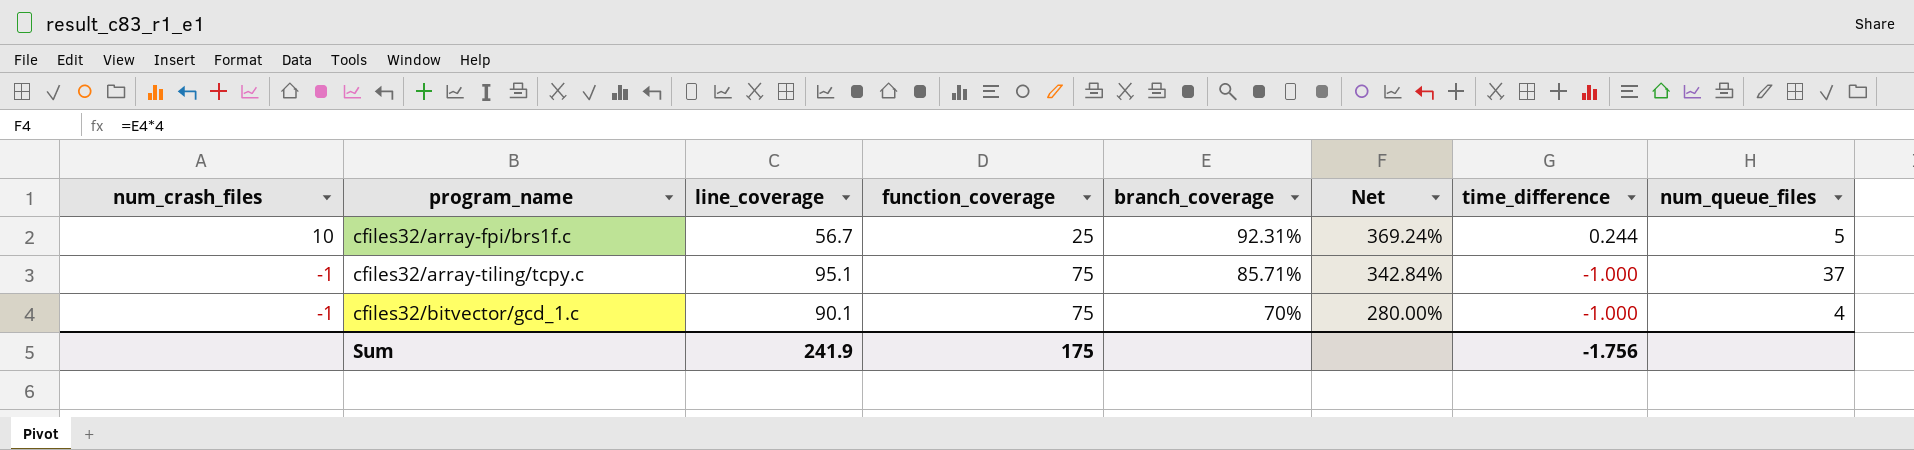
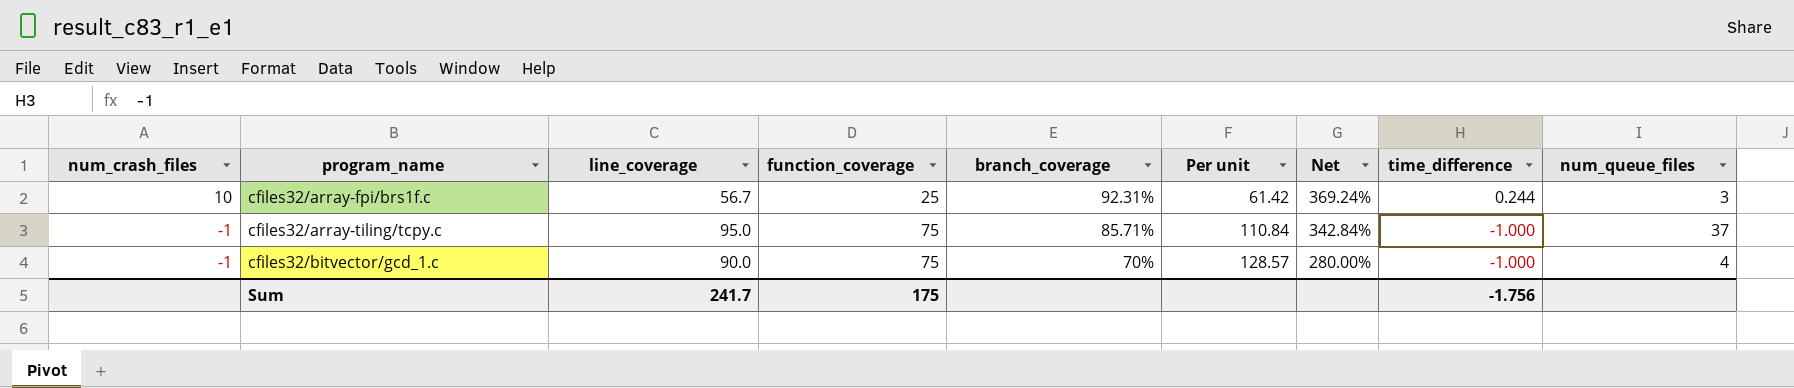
column Per unit | formula: none -> [line_coverage] / [branch_coverage]
cfiles32/array-fpi/brs1f.c | num_queue_files: 5 -> 3
cfiles32/array-tiling/tcpy.c | line_coverage: 95.1 -> 95.0
cfiles32/bitvector/gcd_1.c | line_coverage: 90.1 -> 90.0
Sum | line_coverage: 241.9 -> 241.7

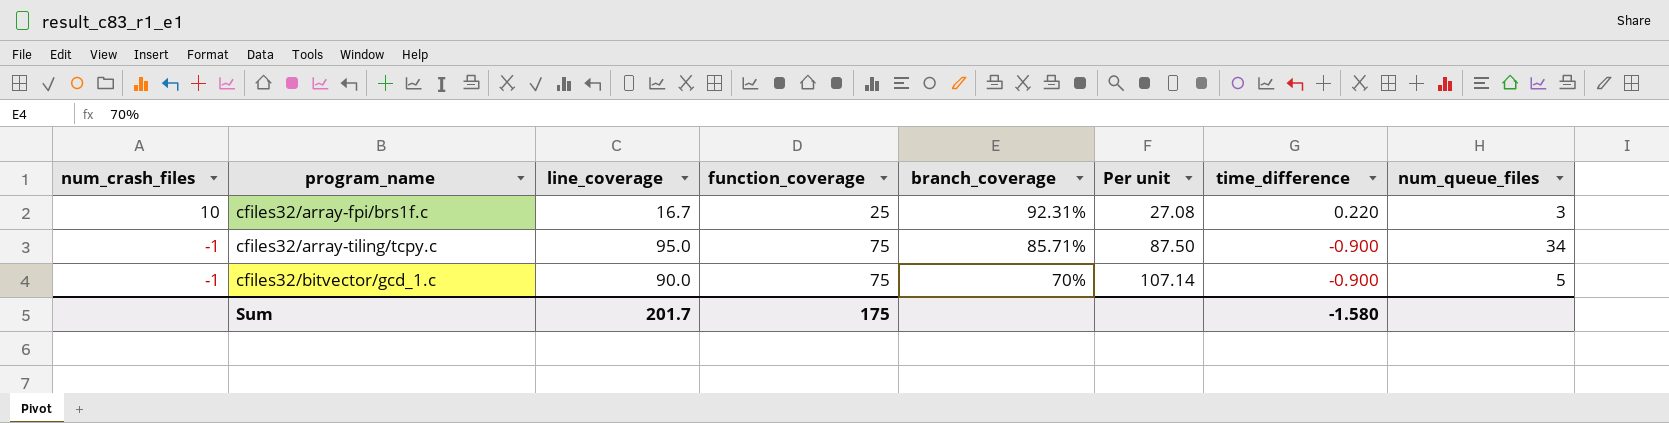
column Net | formula: [branch_coverage] * 4 -> none
column Per unit | formula: [line_coverage] / [branch_coverage] -> [function_coverage] / [branch_coverage]
cfiles32/array-fpi/brs1f.c | line_coverage: 56.7 -> 16.7
cfiles32/array-fpi/brs1f.c | time_difference: 0.244 -> 0.220
cfiles32/array-tiling/tcpy.c | time_difference: -1.000 -> -0.900
cfiles32/array-tiling/tcpy.c | num_queue_files: 37 -> 34
cfiles32/bitvector/gcd_1.c | time_difference: -1.000 -> -0.900
cfiles32/bitvector/gcd_1.c | num_queue_files: 4 -> 5
Sum | line_coverage: 241.7 -> 201.7
Sum | time_difference: -1.756 -> -1.580

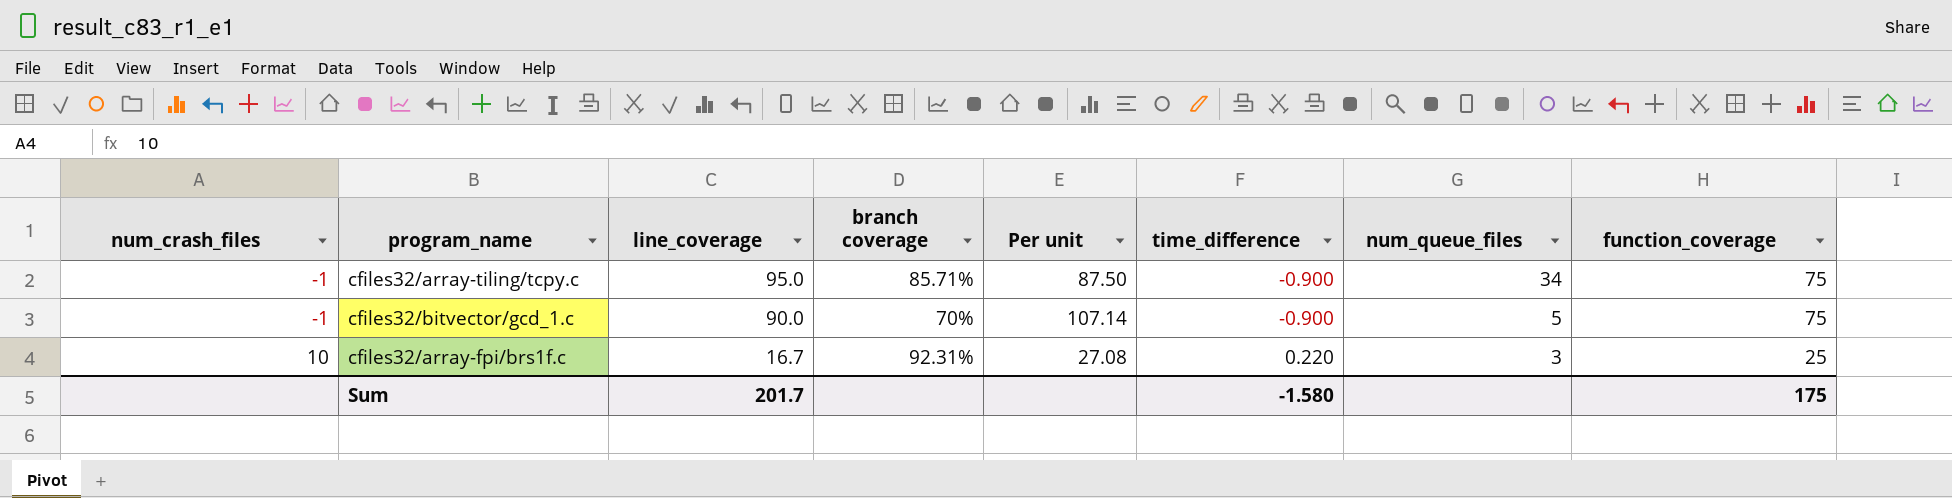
row order: num_crash_files descending -> num_crash_files ascending
column name: branch_coverage -> branch coverage
column function_coverage | position: 4 -> 8

